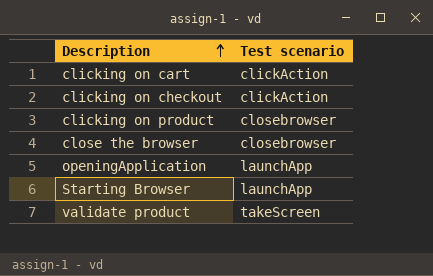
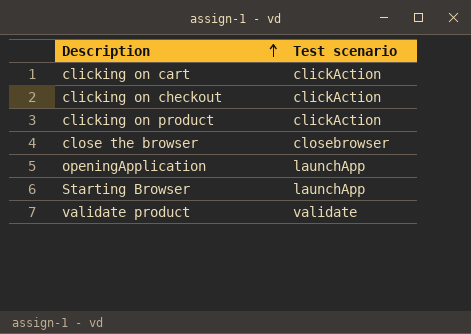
clicking on product | Test scenario: closebrowser -> clickAction
validate product | Test scenario: takeScreen -> validate

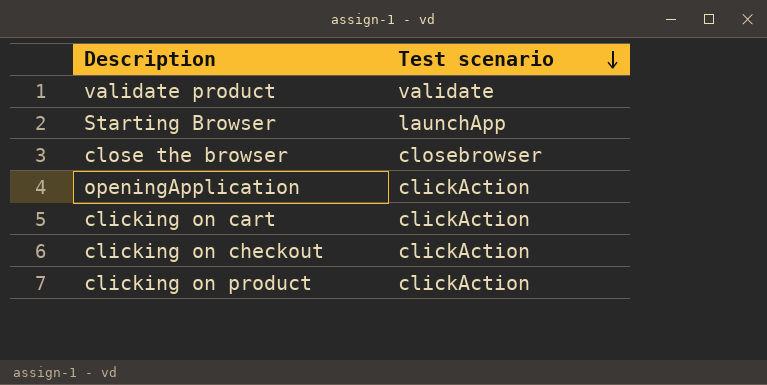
row order: Description ascending -> Test scenario descending
openingApplication | Test scenario: launchApp -> clickAction

